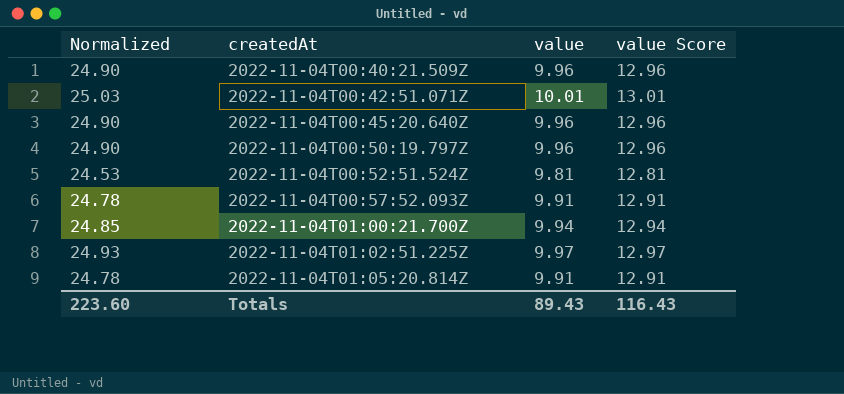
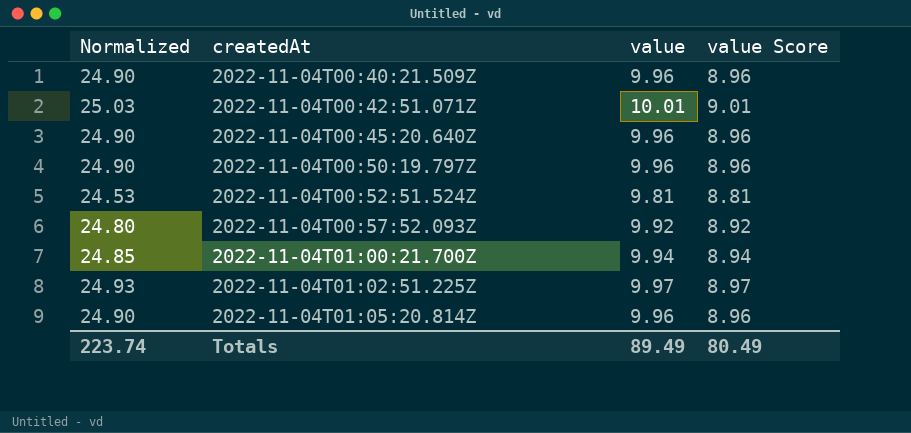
column value Score | formula: [value] + 3 -> [value] - 1
2022-11-04T00:57:52.093Z | Normalized: 24.78 -> 24.80
2022-11-04T00:57:52.093Z | value: 9.91 -> 9.92
2022-11-04T01:05:20.814Z | Normalized: 24.78 -> 24.90
2022-11-04T01:05:20.814Z | value: 9.91 -> 9.96
Totals | Normalized: 223.60 -> 223.74
Totals | value: 89.43 -> 89.49
Totals | value Score: 116.43 -> 80.49

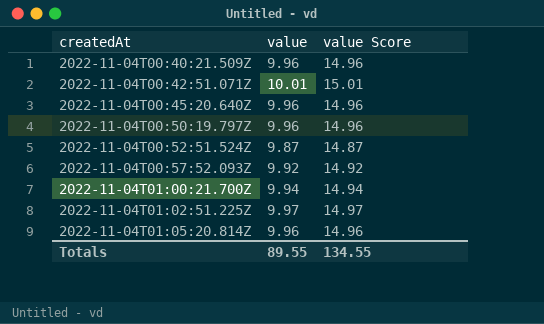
column Normalized | formula: [value] * 2.5 -> none
column value Score | formula: [value] - 1 -> [value] + 5
2022-11-04T00:52:51.524Z | value: 9.81 -> 9.87
Totals | value: 89.49 -> 89.55
Totals | value Score: 80.49 -> 134.55

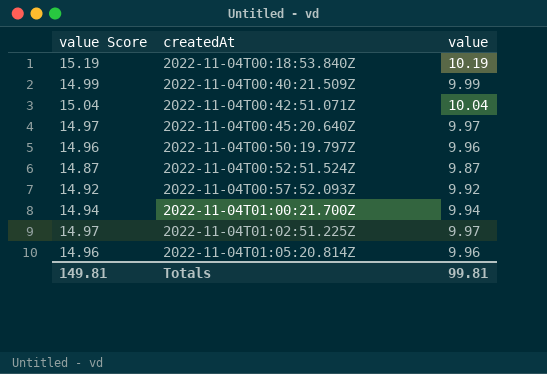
column value Score | position: 3 -> 1
row 2022-11-04T00:18:53.840Z: none -> 15.19 | 10.19
2022-11-04T00:40:21.509Z | value Score: 14.96 -> 14.99
2022-11-04T00:40:21.509Z | value: 9.96 -> 9.99
2022-11-04T00:42:51.071Z | value Score: 15.01 -> 15.04
2022-11-04T00:42:51.071Z | value: 10.01 -> 10.04
2022-11-04T00:45:20.640Z | value Score: 14.96 -> 14.97
2022-11-04T00:45:20.640Z | value: 9.96 -> 9.97
Totals | value Score: 134.55 -> 149.81
Totals | value: 89.55 -> 99.81

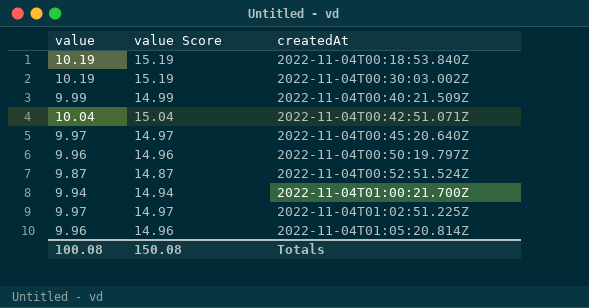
column value | position: 3 -> 1
row 2022-11-04T00:57:52.093Z: 14.92 | 9.92 -> none
row 2022-11-04T00:30:03.002Z: none -> 10.19 | 15.19
Totals | value: 99.81 -> 100.08
Totals | value Score: 149.81 -> 150.08

